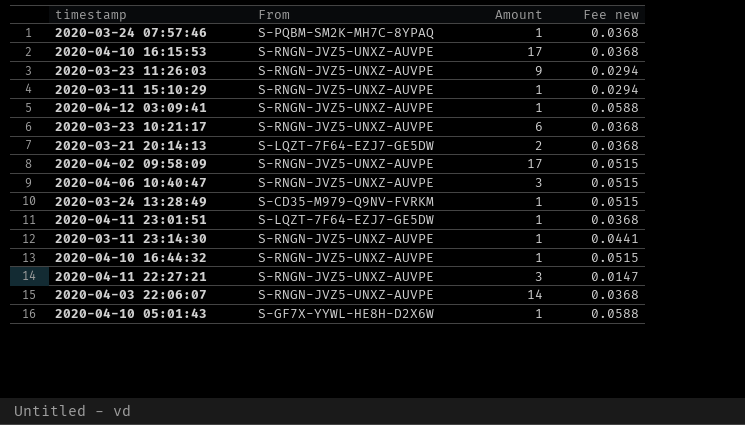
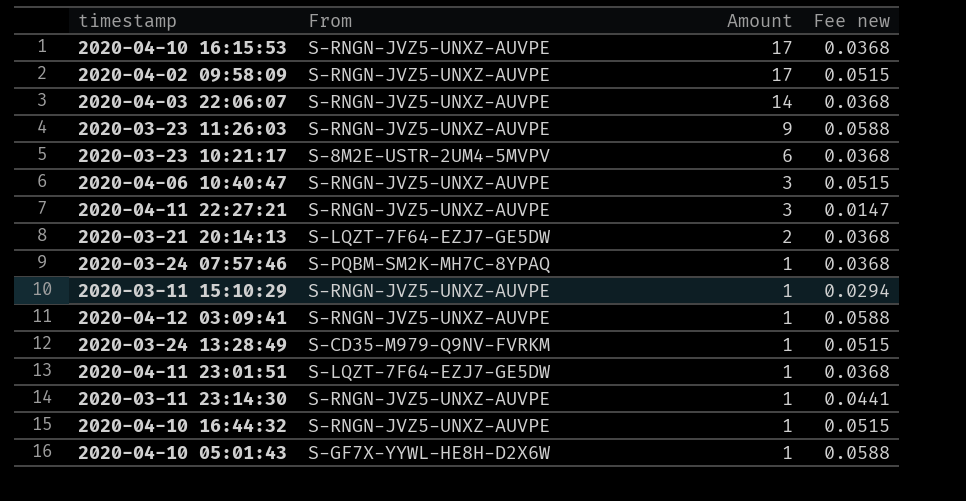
row order: none -> Amount descending
2020-03-23 11:26:03 | Fee new: 0.0294 -> 0.0588
2020-03-23 10:21:17 | From: S-RNGN-JVZ5-UNXZ-AUVPE -> S-8M2E-USTR-2UM4-5MVPV

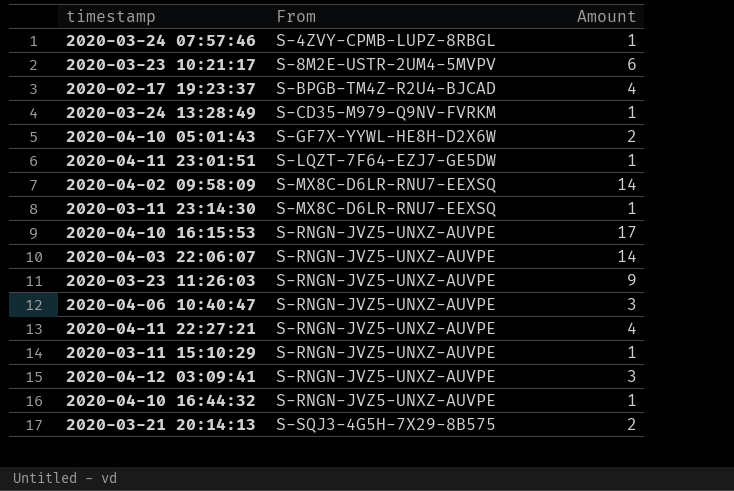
row order: Amount descending -> From ascending
column Fee new | position: 4 -> none
2020-03-24 07:57:46 | From: S-PQBM-SM2K-MH7C-8YPAQ -> S-4ZVY-CPMB-LUPZ-8RBGL
row 2020-02-17 19:23:37: none -> S-BPGB-TM4Z-R2U4-BJCAD | 4
2020-04-10 05:01:43 | Amount: 1 -> 2
2020-04-02 09:58:09 | From: S-RNGN-JVZ5-UNXZ-AUVPE -> S-MX8C-D6LR-RNU7-EEXSQ
2020-04-02 09:58:09 | Amount: 17 -> 14
2020-03-11 23:14:30 | From: S-RNGN-JVZ5-UNXZ-AUVPE -> S-MX8C-D6LR-RNU7-EEXSQ
2020-04-11 22:27:21 | Amount: 3 -> 4
2020-04-12 03:09:41 | Amount: 1 -> 3
2020-03-21 20:14:13 | From: S-LQZT-7F64-EZJ7-GE5DW -> S-SQJ3-4G5H-7X29-8B575

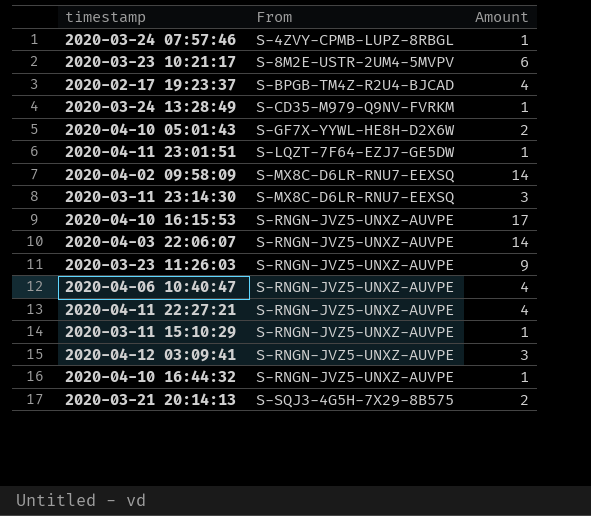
2020-03-11 23:14:30 | Amount: 1 -> 3
2020-04-06 10:40:47 | Amount: 3 -> 4

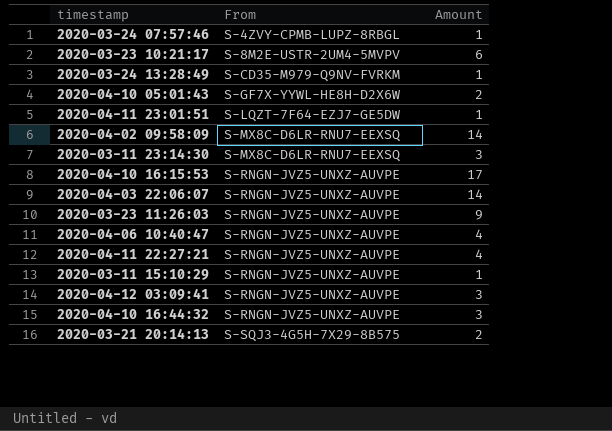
row 2020-02-17 19:23:37: S-BPGB-TM4Z-R2U4-BJCAD | 4 -> none
2020-04-10 16:44:32 | Amount: 1 -> 3

